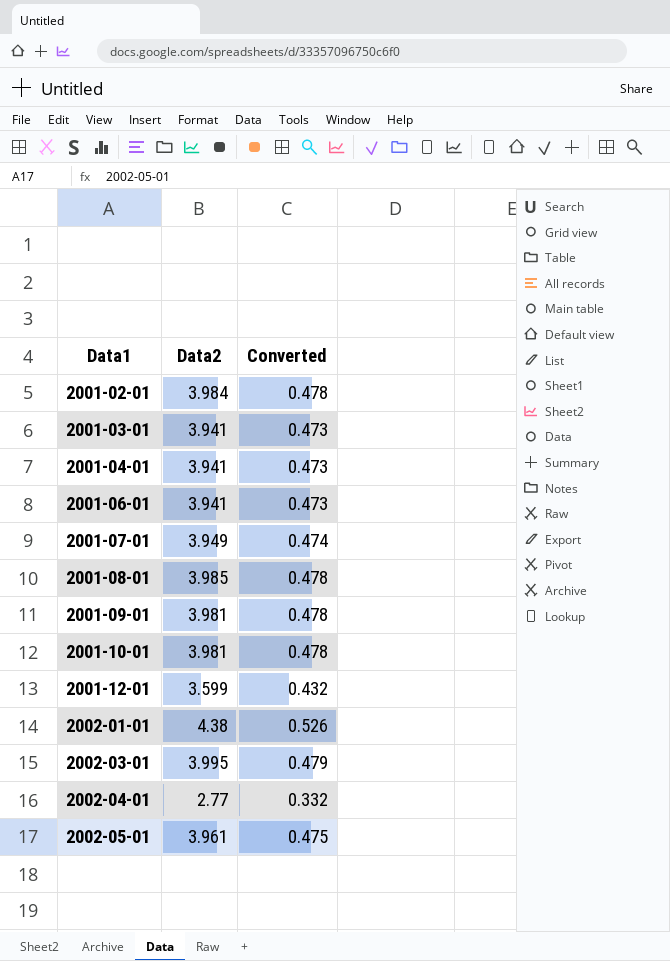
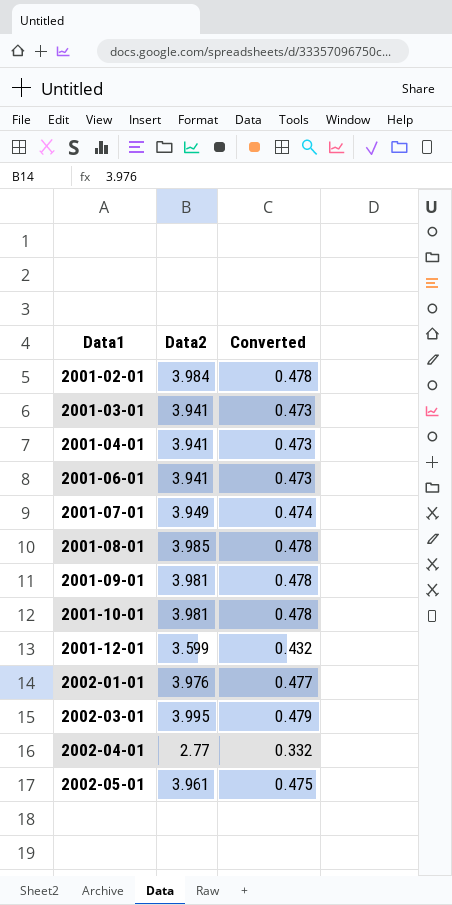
2002-01-01 | Data2: 4.38 -> 3.976
2002-01-01 | Converted: 0.526 -> 0.477

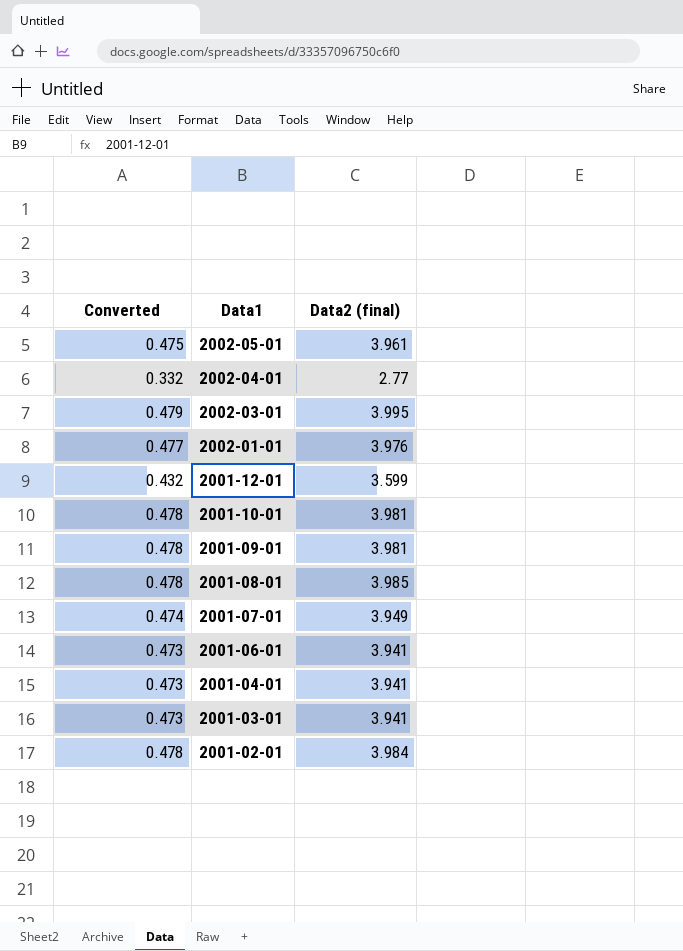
row order: Data1 ascending -> Data1 descending
column Converted | position: 3 -> 1
column name: Data2 -> Data2 (final)

